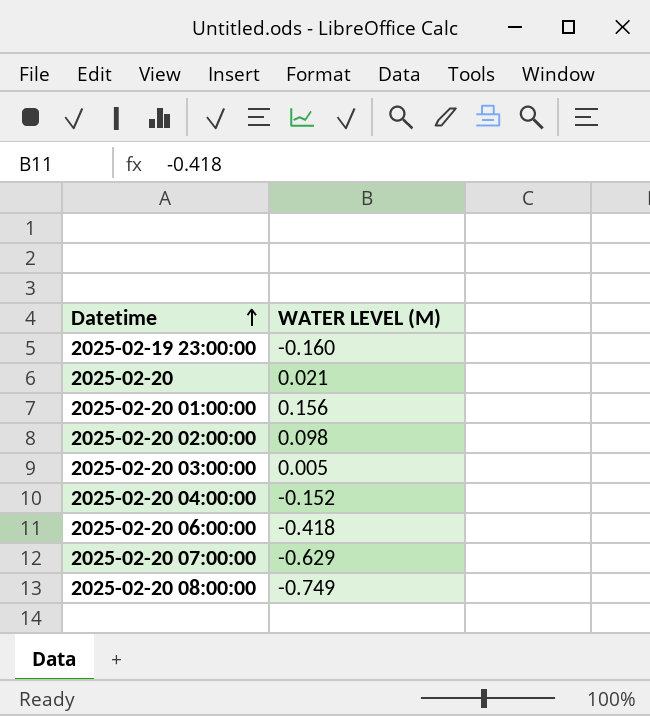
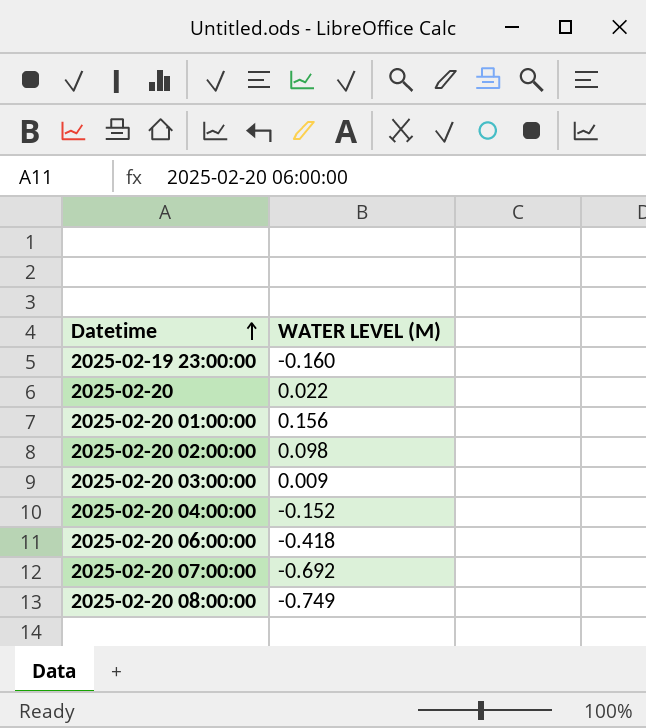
2025-02-20 | WATER LEVEL (M): 0.021 -> 0.022
2025-02-20 03:00:00 | WATER LEVEL (M): 0.005 -> 0.009
2025-02-20 07:00:00 | WATER LEVEL (M): -0.629 -> -0.692

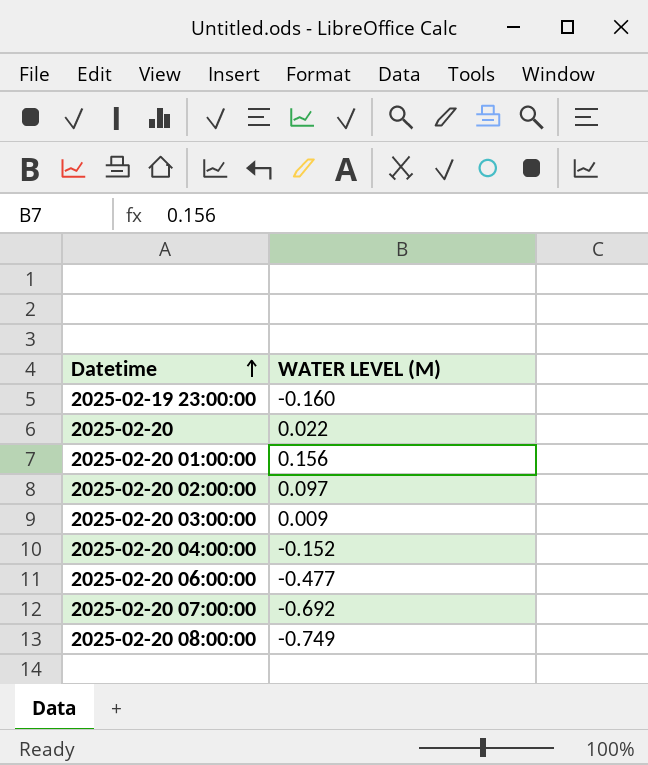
2025-02-20 02:00:00 | WATER LEVEL (M): 0.098 -> 0.097
2025-02-20 06:00:00 | WATER LEVEL (M): -0.418 -> -0.477

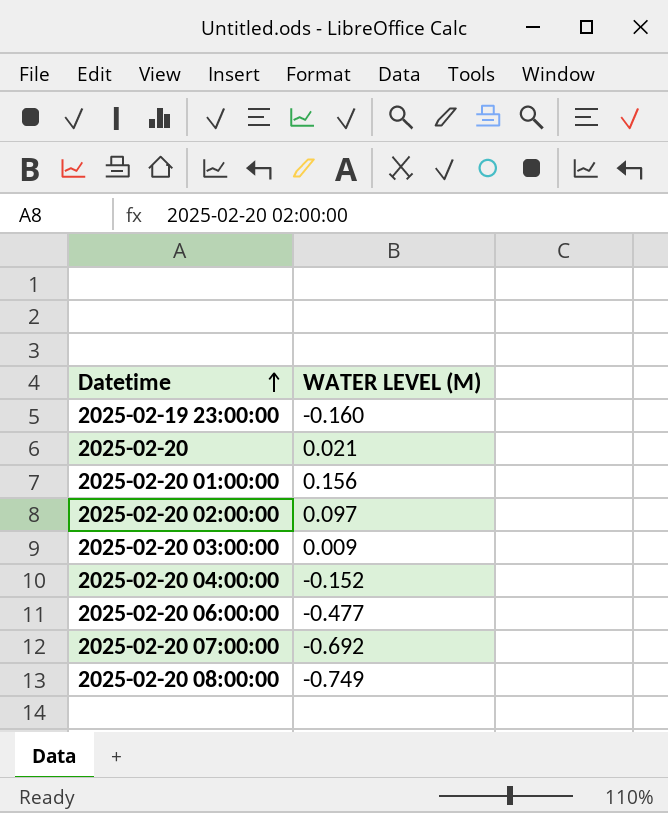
2025-02-20 | WATER LEVEL (M): 0.022 -> 0.021

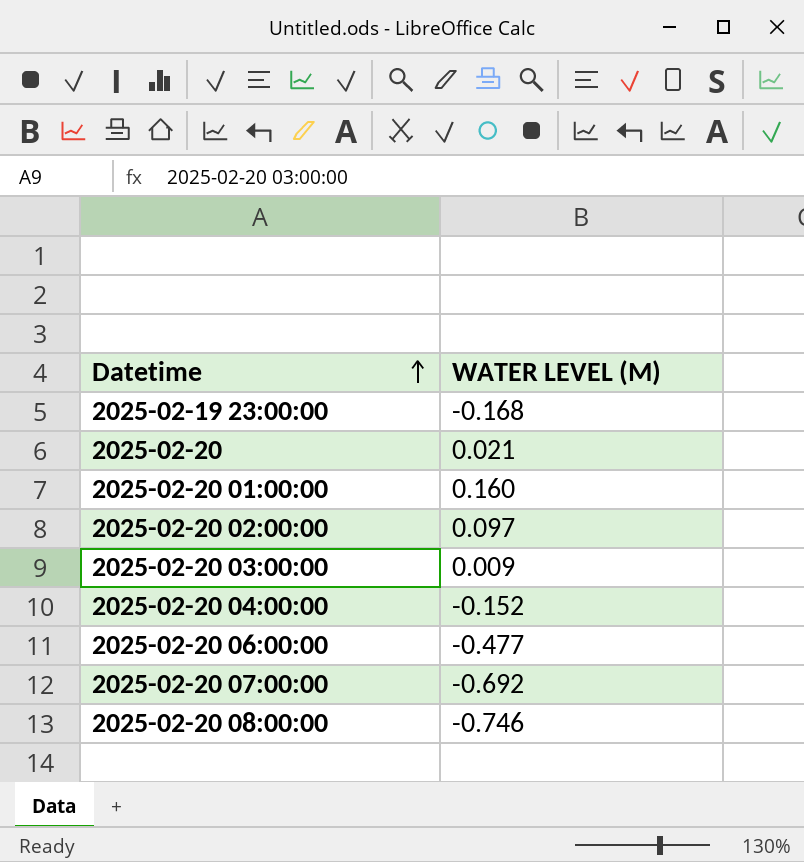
2025-02-19 23:00:00 | WATER LEVEL (M): -0.160 -> -0.168
2025-02-20 01:00:00 | WATER LEVEL (M): 0.156 -> 0.160
2025-02-20 08:00:00 | WATER LEVEL (M): -0.749 -> -0.746

